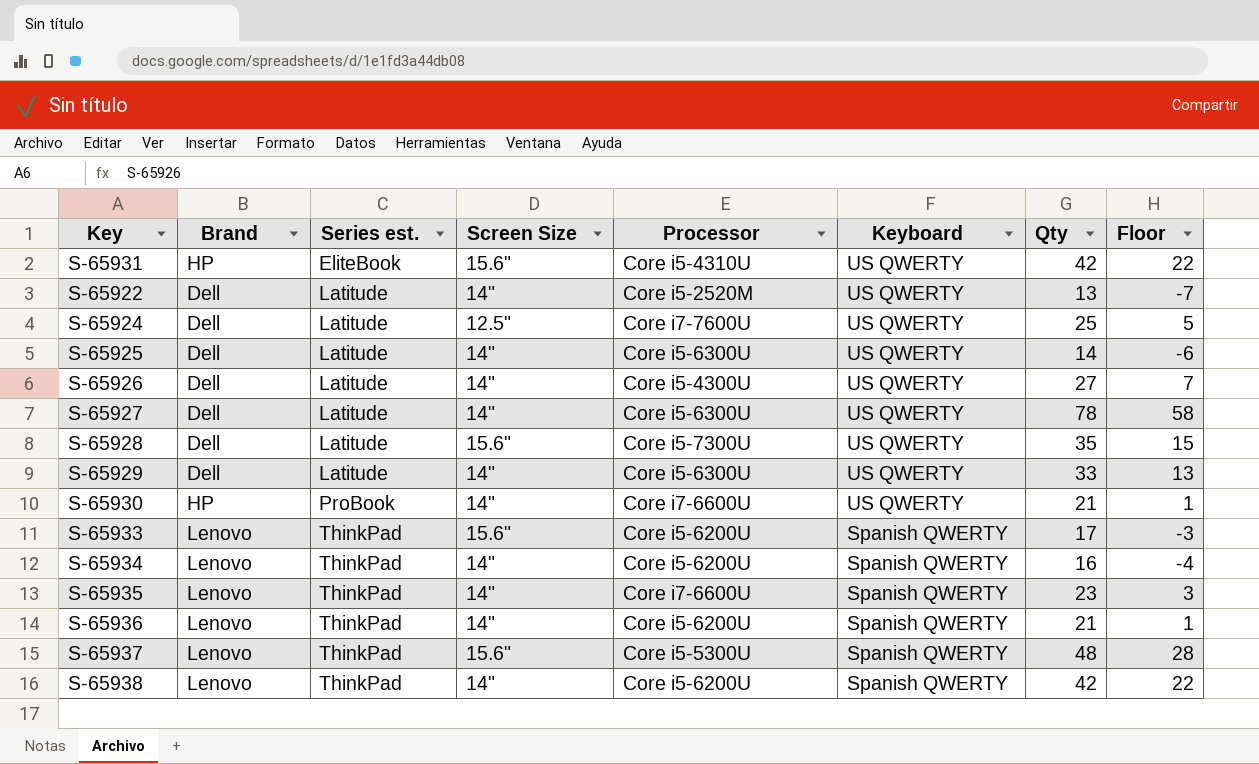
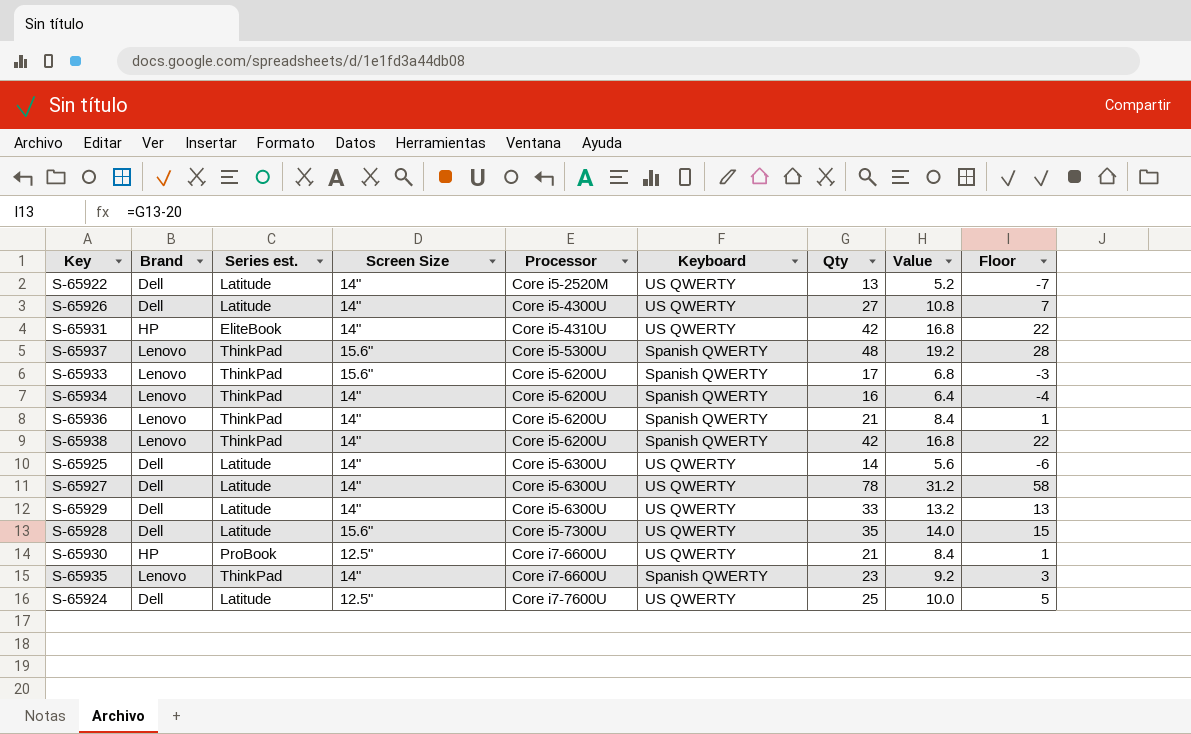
row order: Series est. ascending -> Processor ascending
column Value | formula: none -> [Qty] * 0.4
S-65931 | Screen Size: 15.6" -> 14"
S-65930 | Screen Size: 14" -> 12.5"

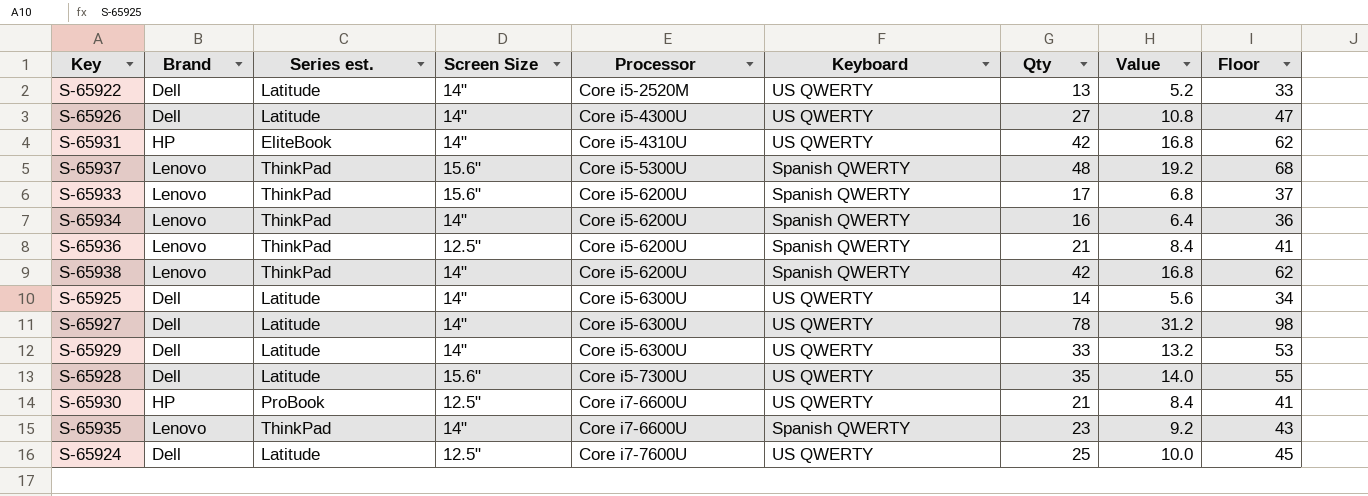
column Floor | formula: [Qty] - 20 -> [Qty] + 20
S-65936 | Screen Size: 14" -> 12.5"

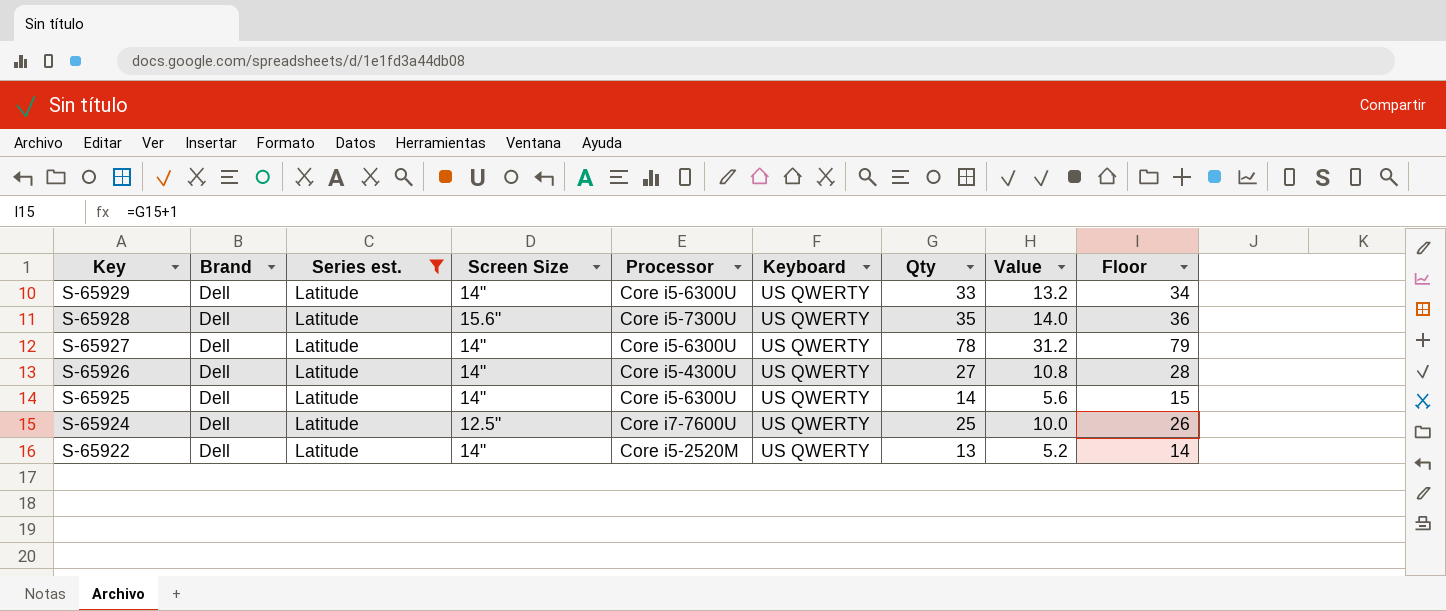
filter: none -> Series est. = Latitude
row order: Processor ascending -> Key descending
column Floor | formula: [Qty] + 20 -> [Qty] + 1

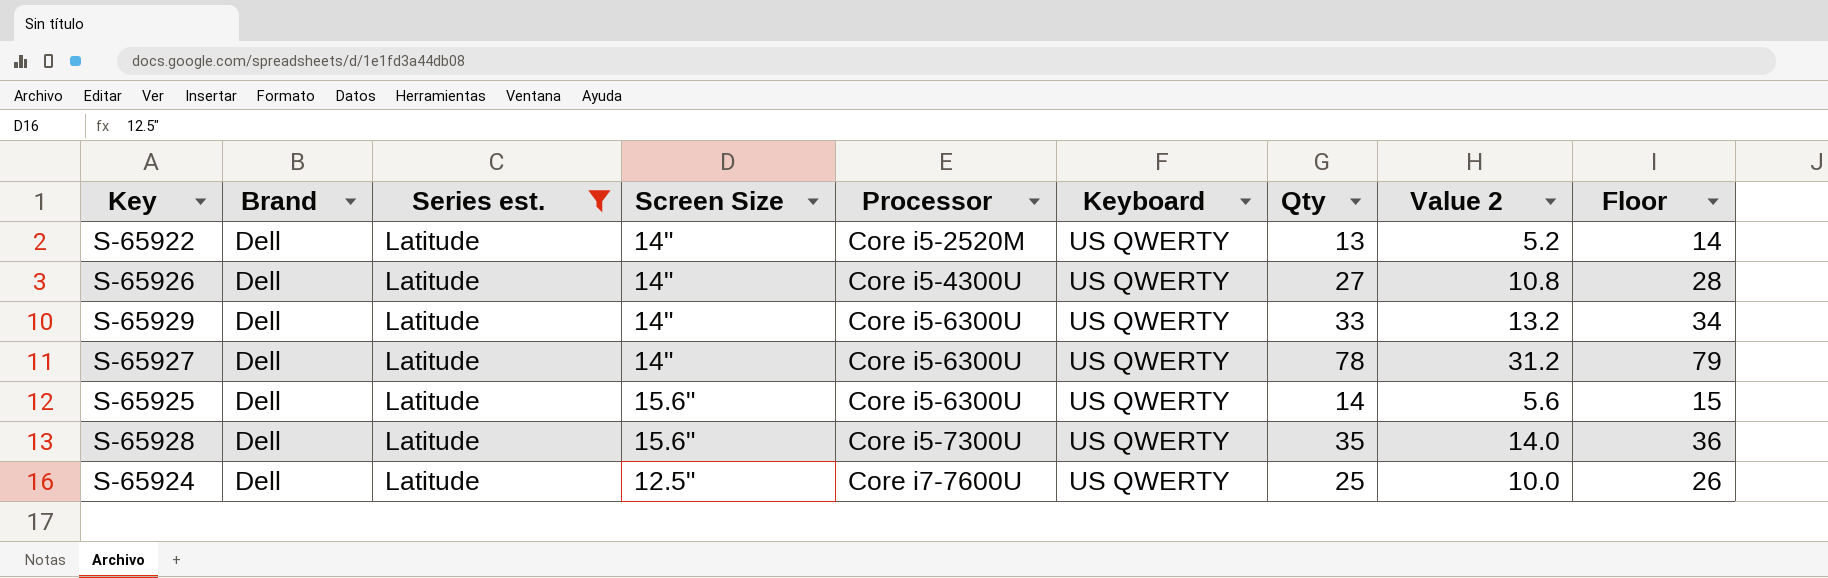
row order: Key descending -> Processor ascending
column name: Value -> Value 2
S-65925 | Screen Size: 14" -> 15.6"

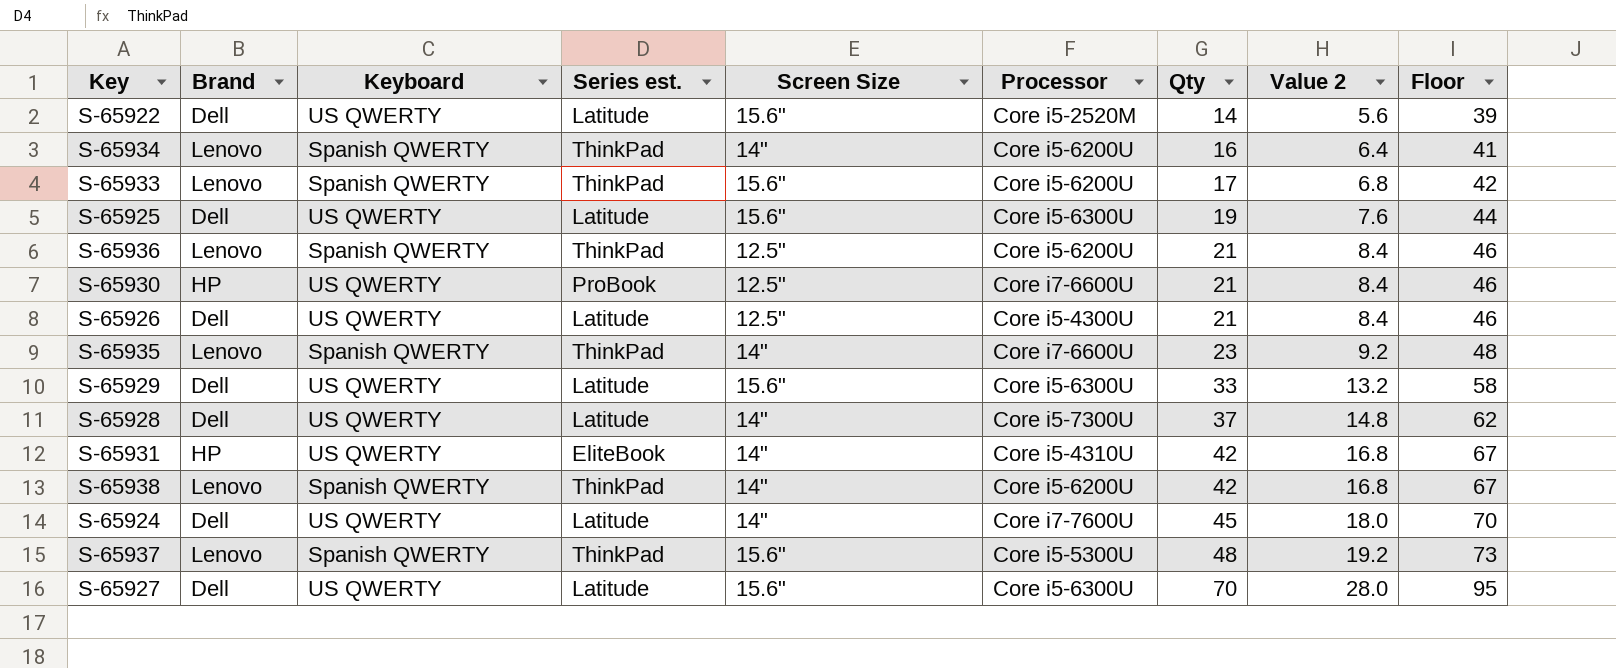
filter: Series est. = Latitude -> none
row order: Processor ascending -> Qty ascending
column Keyboard | position: 6 -> 3
column Floor | formula: [Qty] + 1 -> [Qty] + 25
S-65922 | Screen Size: 14" -> 15.6"
S-65922 | Qty: 13 -> 14
S-65922 | Value 2: 5.2 -> 5.6
S-65925 | Qty: 14 -> 19
S-65925 | Value 2: 5.6 -> 7.6
S-65926 | Screen Size: 14" -> 12.5"
S-65926 | Qty: 27 -> 21
S-65926 | Value 2: 10.8 -> 8.4
S-65929 | Screen Size: 14" -> 15.6"
S-65928 | Screen Size: 15.6" -> 14"
S-65928 | Qty: 35 -> 37
S-65928 | Value 2: 14.0 -> 14.8
S-65924 | Screen Size: 12.5" -> 14"
S-65924 | Qty: 25 -> 45
S-65924 | Value 2: 10.0 -> 18.0
S-65927 | Screen Size: 14" -> 15.6"
S-65927 | Qty: 78 -> 70
S-65927 | Value 2: 31.2 -> 28.0

